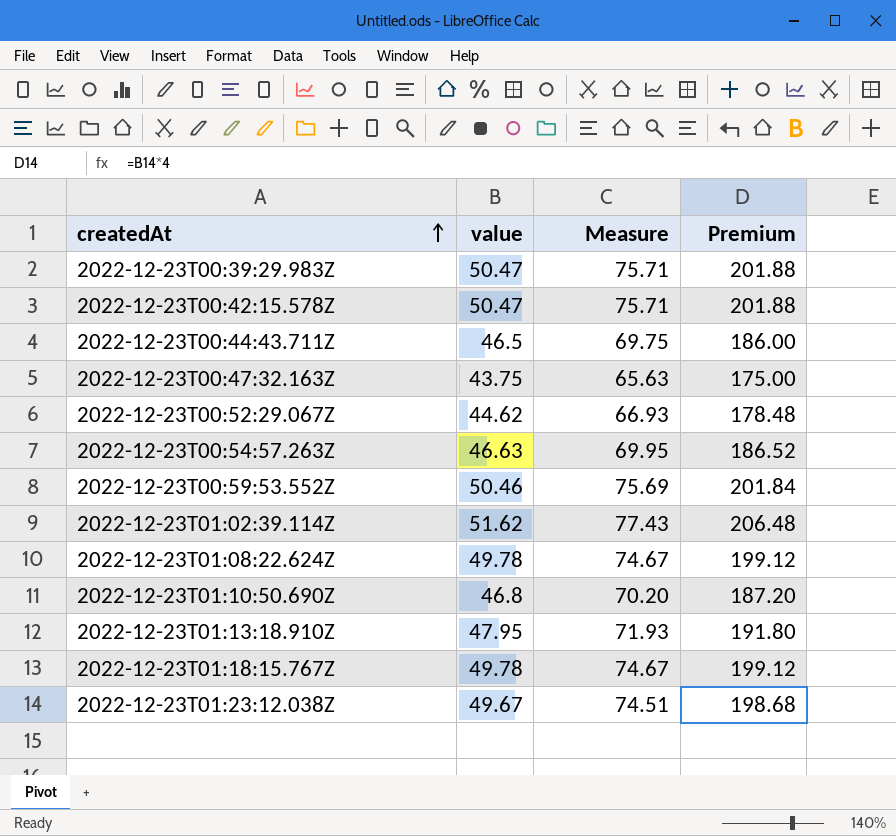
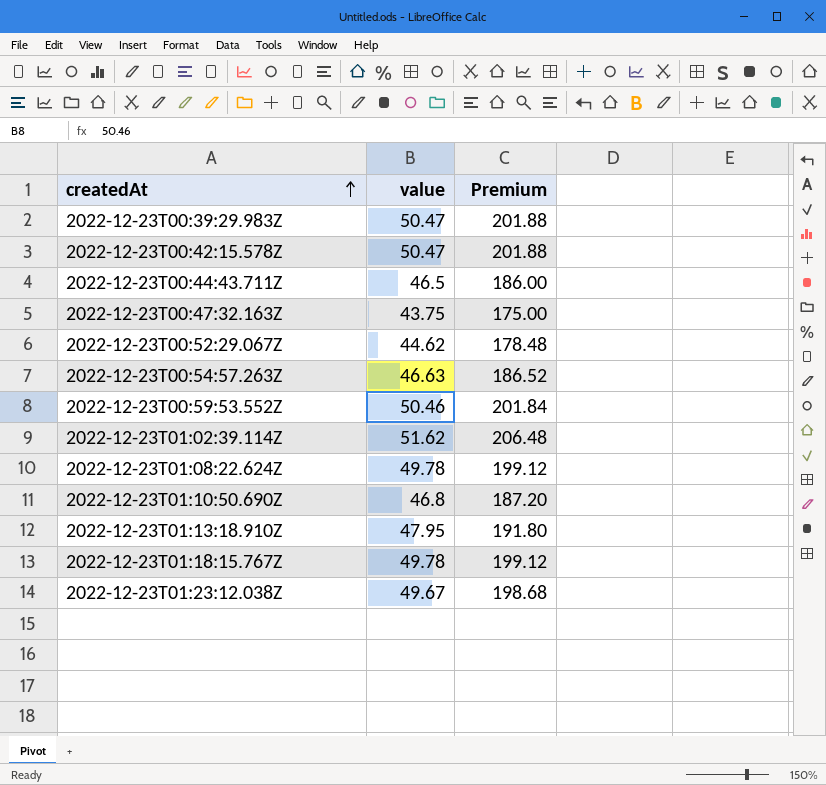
column Measure | formula: [value] * 1.5 -> none

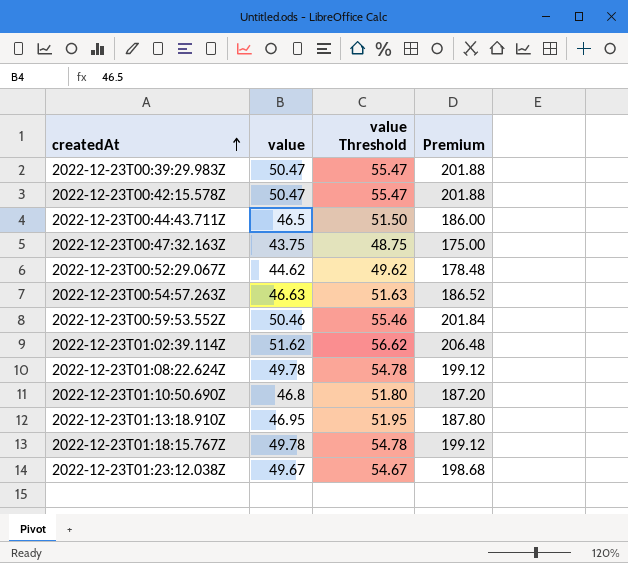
column value Threshold | formula: none -> [value] + 5
2022-12-23T01:13:18.910Z | value: 47.95 -> 46.95
2022-12-23T01:13:18.910Z | Premium: 191.80 -> 187.80

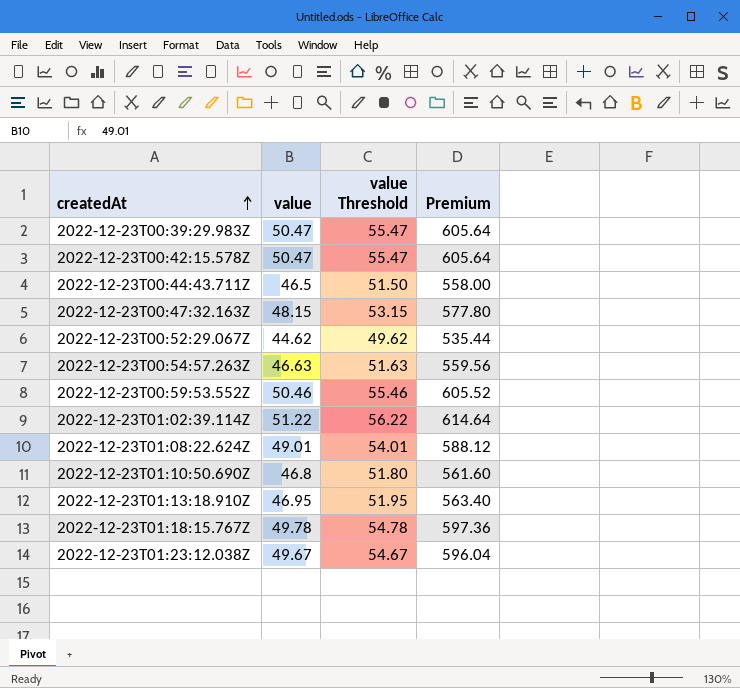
column Premium | formula: [value] * 4 -> [value] * 12
2022-12-23T00:47:32.163Z | value: 43.75 -> 48.15
2022-12-23T00:47:32.163Z | value Threshold: 48.75 -> 53.15
2022-12-23T01:02:39.114Z | value: 51.62 -> 51.22
2022-12-23T01:02:39.114Z | value Threshold: 56.62 -> 56.22
2022-12-23T01:08:22.624Z | value: 49.78 -> 49.01
2022-12-23T01:08:22.624Z | value Threshold: 54.78 -> 54.01

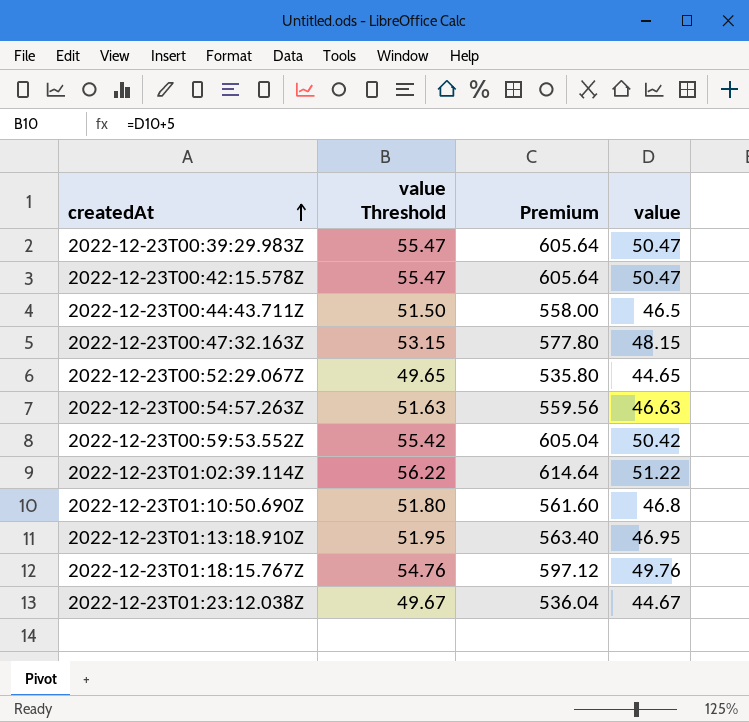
column value | position: 2 -> 4
row 2022-12-23T01:08:22.624Z: 49.01 | 54.01 | 588.12 -> none
2022-12-23T00:52:29.067Z | value Threshold: 49.62 -> 49.65
2022-12-23T00:52:29.067Z | Premium: 535.44 -> 535.80
2022-12-23T00:52:29.067Z | value: 44.62 -> 44.65
2022-12-23T00:59:53.552Z | value Threshold: 55.46 -> 55.42
2022-12-23T00:59:53.552Z | Premium: 605.52 -> 605.04
2022-12-23T00:59:53.552Z | value: 50.46 -> 50.42
2022-12-23T01:18:15.767Z | value Threshold: 54.78 -> 54.76
2022-12-23T01:18:15.767Z | Premium: 597.36 -> 597.12
2022-12-23T01:18:15.767Z | value: 49.78 -> 49.76
2022-12-23T01:23:12.038Z | value Threshold: 54.67 -> 49.67
2022-12-23T01:23:12.038Z | Premium: 596.04 -> 536.04
2022-12-23T01:23:12.038Z | value: 49.67 -> 44.67

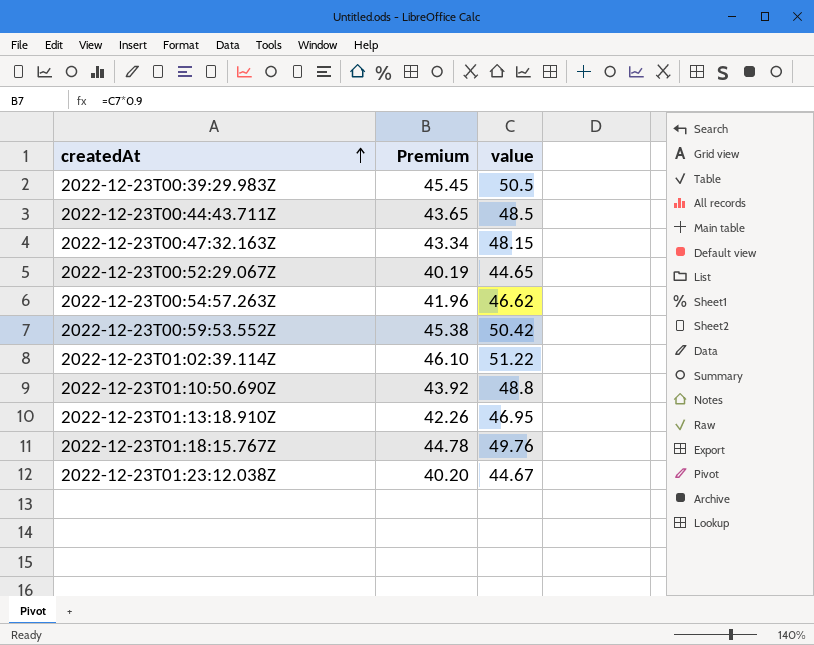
column value Threshold | formula: [value] + 5 -> none
column Premium | formula: [value] * 12 -> [value] * 0.9
row 2022-12-23T00:42:15.578Z: 55.47 | 605.64 | 50.47 -> none
2022-12-23T00:39:29.983Z | value: 50.47 -> 50.5
2022-12-23T00:44:43.711Z | value: 46.5 -> 48.5
2022-12-23T00:54:57.263Z | value: 46.63 -> 46.62
2022-12-23T01:10:50.690Z | value: 46.8 -> 48.8

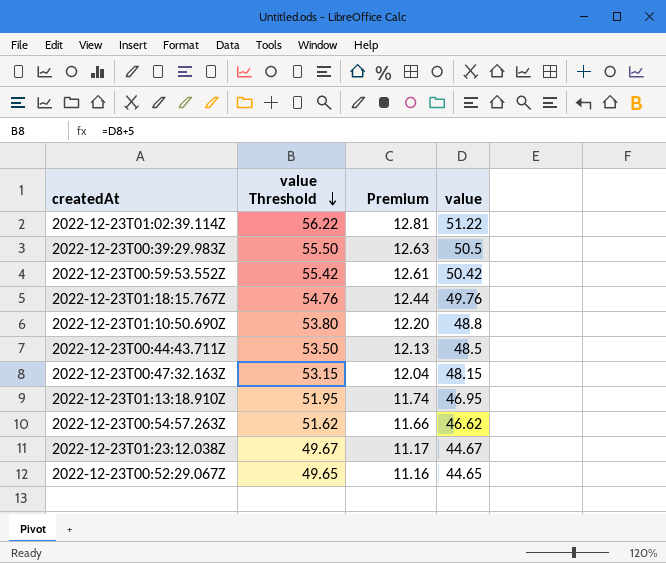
row order: createdAt ascending -> value Threshold descending
column value Threshold | formula: none -> [value] + 5
column Premium | formula: [value] * 0.9 -> [value] * 0.25

